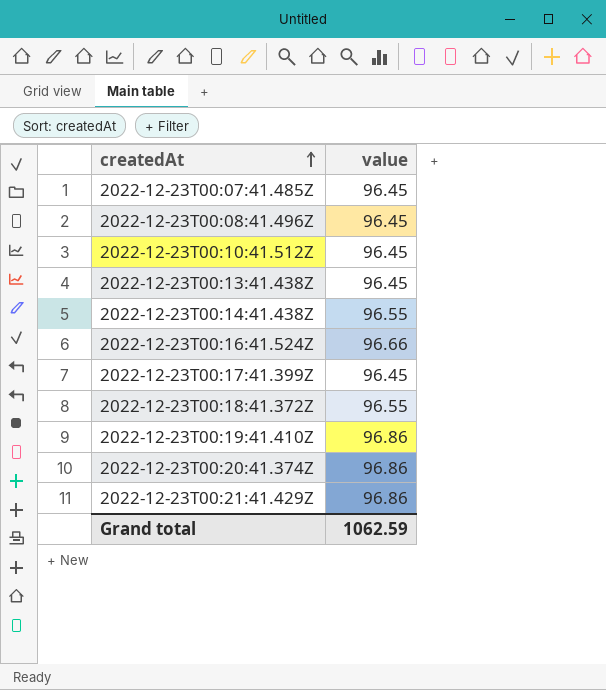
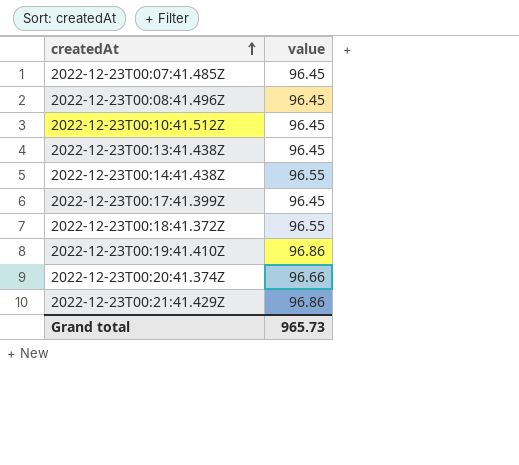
row 2022-12-23T00:16:41.524Z: 96.66 -> none
2022-12-23T00:20:41.374Z | value: 96.86 -> 96.66
Grand total | value: 1062.59 -> 965.73

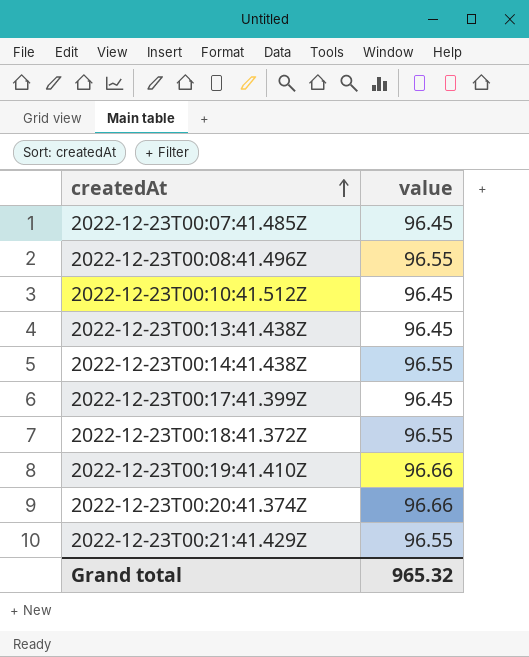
2022-12-23T00:08:41.496Z | value: 96.45 -> 96.55
2022-12-23T00:19:41.410Z | value: 96.86 -> 96.66
2022-12-23T00:21:41.429Z | value: 96.86 -> 96.55
Grand total | value: 965.73 -> 965.32

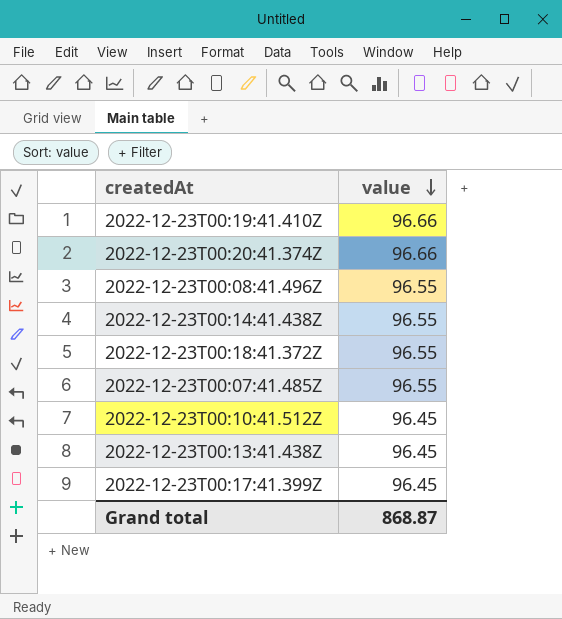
row order: createdAt ascending -> value descending
row 2022-12-23T00:21:41.429Z: 96.55 -> none
2022-12-23T00:07:41.485Z | value: 96.45 -> 96.55
Grand total | value: 965.32 -> 868.87

